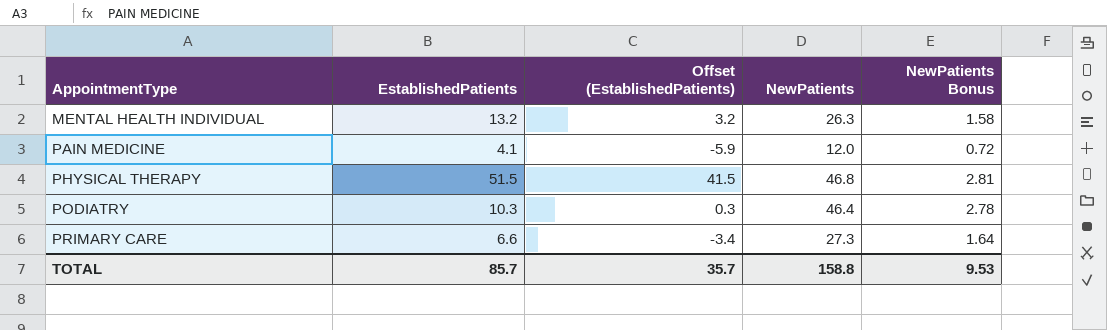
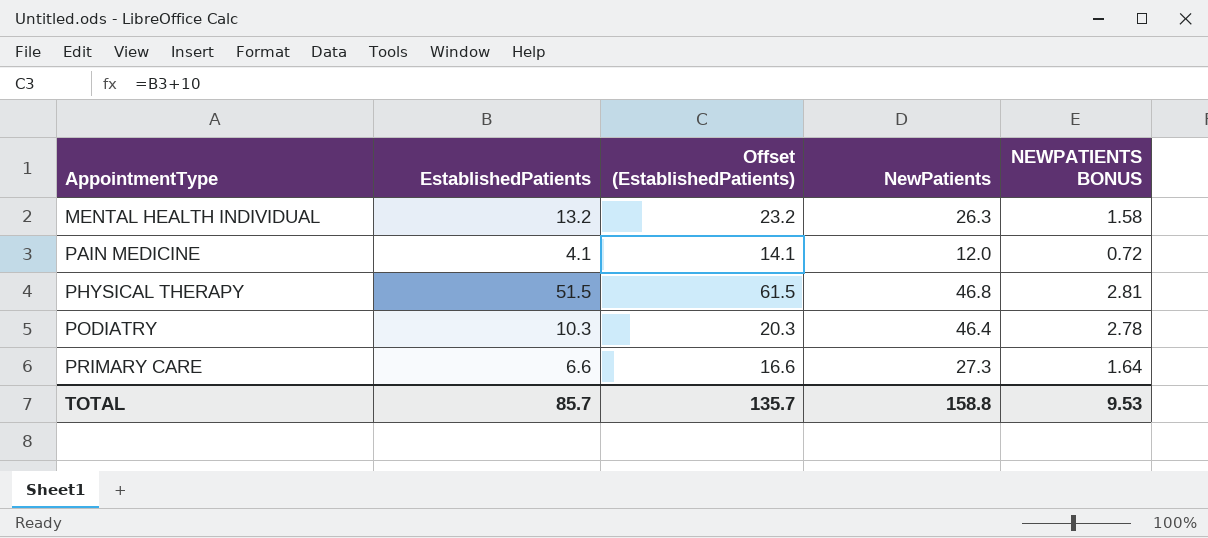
column Offset (EstablishedPatients) | formula: [EstablishedPatients] - 10 -> [EstablishedPatients] + 10
column name: NewPatients Bonus -> NEWPATIENTS BONUS
TOTAL | Offset (EstablishedPatients): 35.7 -> 135.7

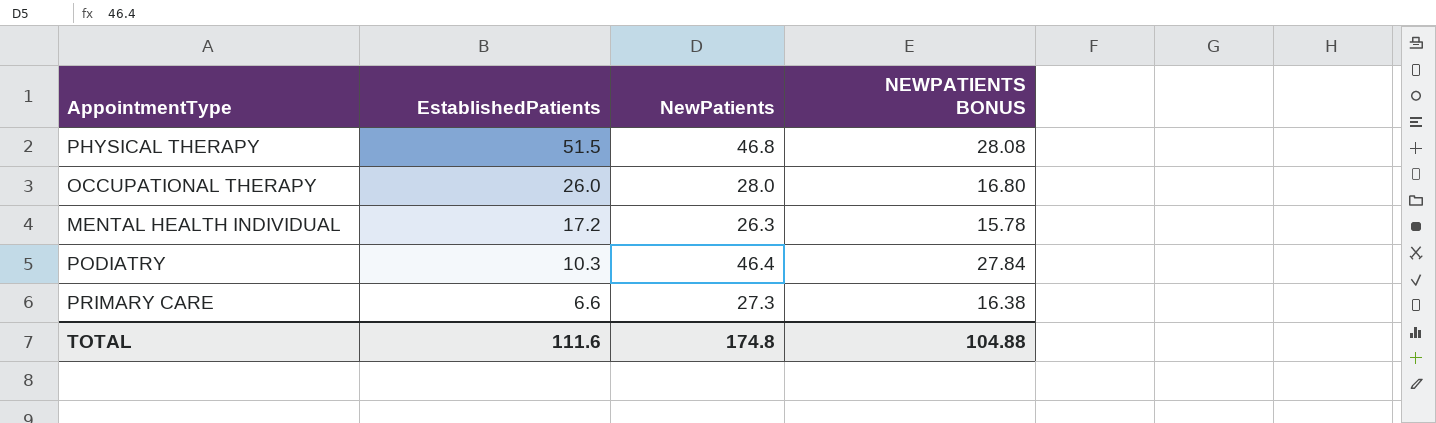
row order: AppointmentType ascending -> EstablishedPatients descending
column Offset (EstablishedPatients) | formula: [EstablishedPatients] + 10 -> none
column NEWPATIENTS BONUS | formula: [NewPatients] * 0.06 -> [NewPatients] * 0.6
row PAIN MEDICINE: 4.1 | 14.1 | 12.0 | 0.72 -> none
row OCCUPATIONAL THERAPY: none -> 26.0 | 28.0 | 16.80
MENTAL HEALTH INDIVIDUAL | EstablishedPatients: 13.2 -> 17.2
TOTAL | EstablishedPatients: 85.7 -> 111.6
TOTAL | NewPatients: 158.8 -> 174.8
TOTAL | NEWPATIENTS BONUS: 9.53 -> 104.88

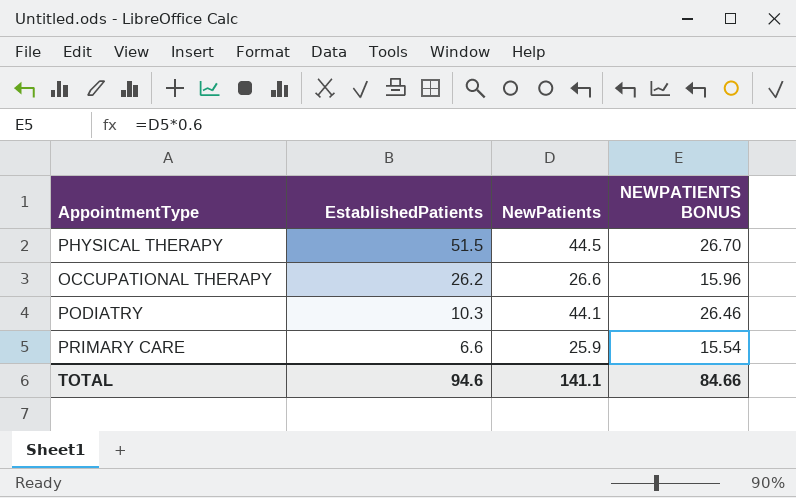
row MENTAL HEALTH INDIVIDUAL: 17.2 | 26.3 | 15.78 -> none
PHYSICAL THERAPY | NewPatients: 46.8 -> 44.5
PHYSICAL THERAPY | NEWPATIENTS BONUS: 28.08 -> 26.70
OCCUPATIONAL THERAPY | EstablishedPatients: 26.0 -> 26.2
OCCUPATIONAL THERAPY | NewPatients: 28.0 -> 26.6
OCCUPATIONAL THERAPY | NEWPATIENTS BONUS: 16.80 -> 15.96
PODIATRY | NewPatients: 46.4 -> 44.1
PODIATRY | NEWPATIENTS BONUS: 27.84 -> 26.46
PRIMARY CARE | NewPatients: 27.3 -> 25.9
PRIMARY CARE | NEWPATIENTS BONUS: 16.38 -> 15.54
TOTAL | EstablishedPatients: 111.6 -> 94.6
TOTAL | NewPatients: 174.8 -> 141.1
TOTAL | NEWPATIENTS BONUS: 104.88 -> 84.66

